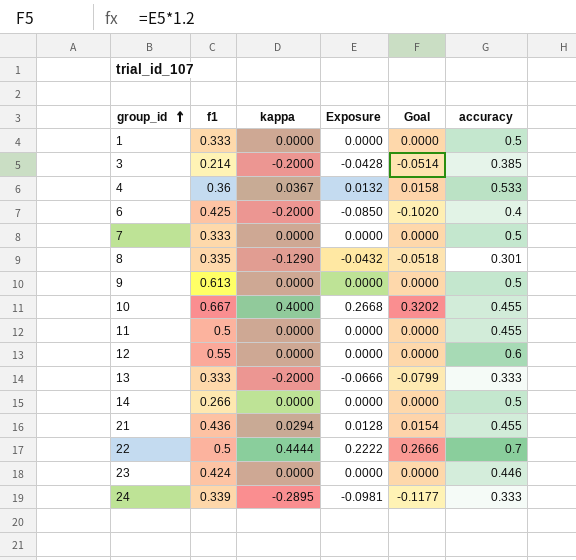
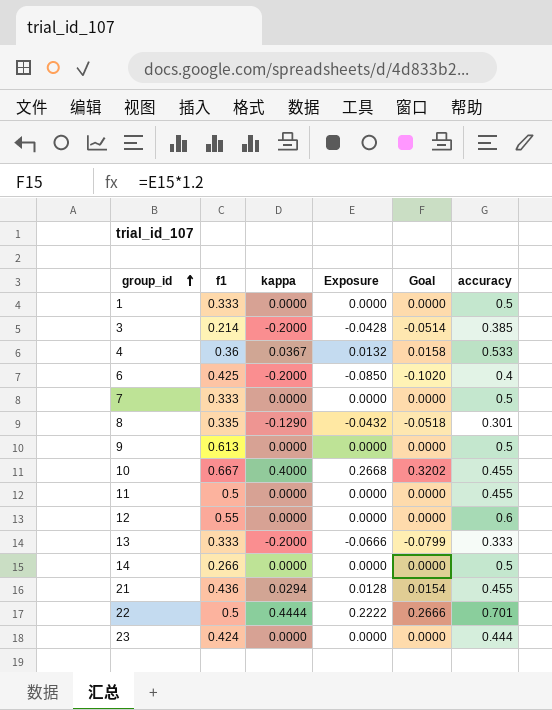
row 24: 0.339 | -0.2895 | -0.0981 | -0.1177 | 0.333 -> none
22 | accuracy: 0.7 -> 0.701
23 | accuracy: 0.446 -> 0.444

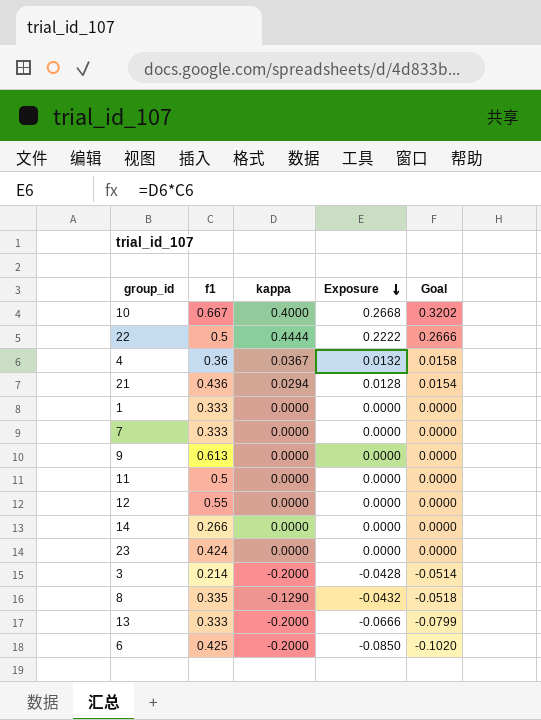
row order: group_id ascending -> Exposure descending
column accuracy | position: 6 -> none

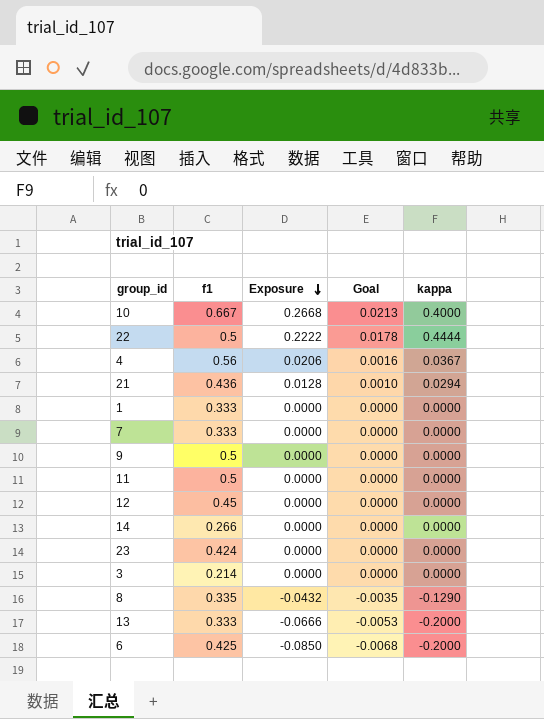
column Goal | formula: [Exposure] * 1.2 -> [Exposure] * 0.08
column kappa | position: 3 -> 5
4 | f1: 0.36 -> 0.56
4 | Exposure: 0.0132 -> 0.0206
9 | f1: 0.613 -> 0.5
12 | f1: 0.55 -> 0.45
3 | Exposure: -0.0428 -> 0.0000
3 | kappa: -0.2000 -> 0.0000

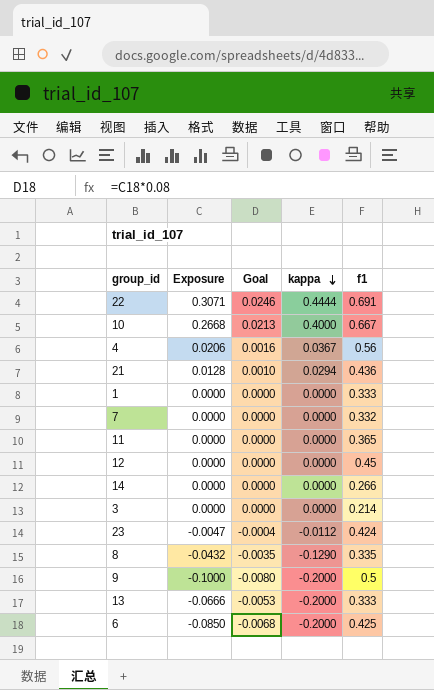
row order: Exposure descending -> kappa descending
column f1 | position: 2 -> 5
22 | Exposure: 0.2222 -> 0.3071
22 | Goal: 0.0178 -> 0.0246
22 | f1: 0.5 -> 0.691
7 | f1: 0.333 -> 0.332
11 | f1: 0.5 -> 0.365
23 | Exposure: 0.0000 -> -0.0047
23 | Goal: 0.0000 -> -0.0004
23 | kappa: 0.0000 -> -0.0112
9 | Exposure: 0.0000 -> -0.1000
9 | Goal: 0.0000 -> -0.0080
9 | kappa: 0.0000 -> -0.2000

